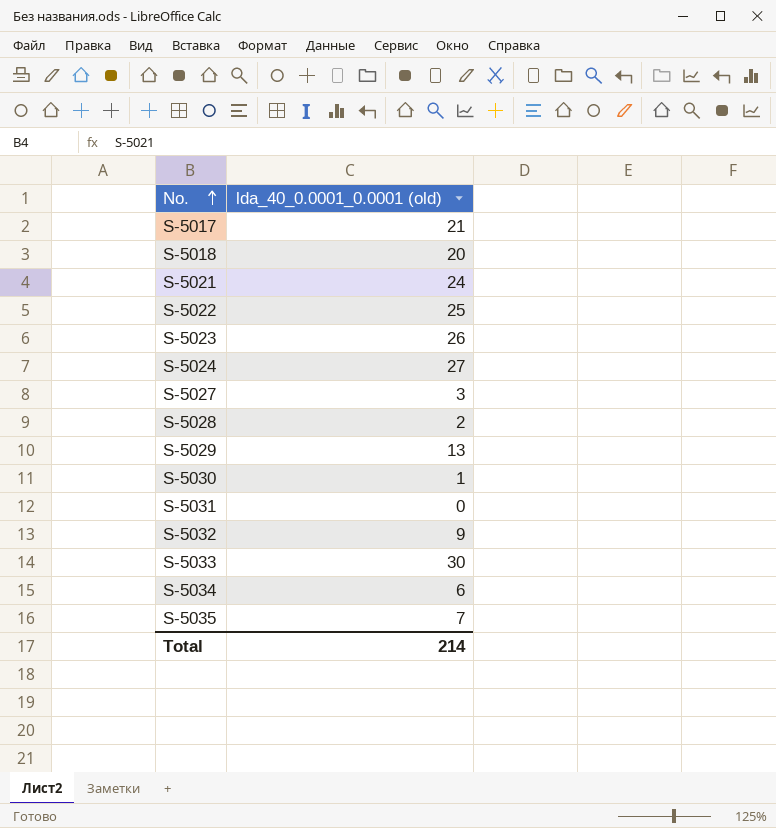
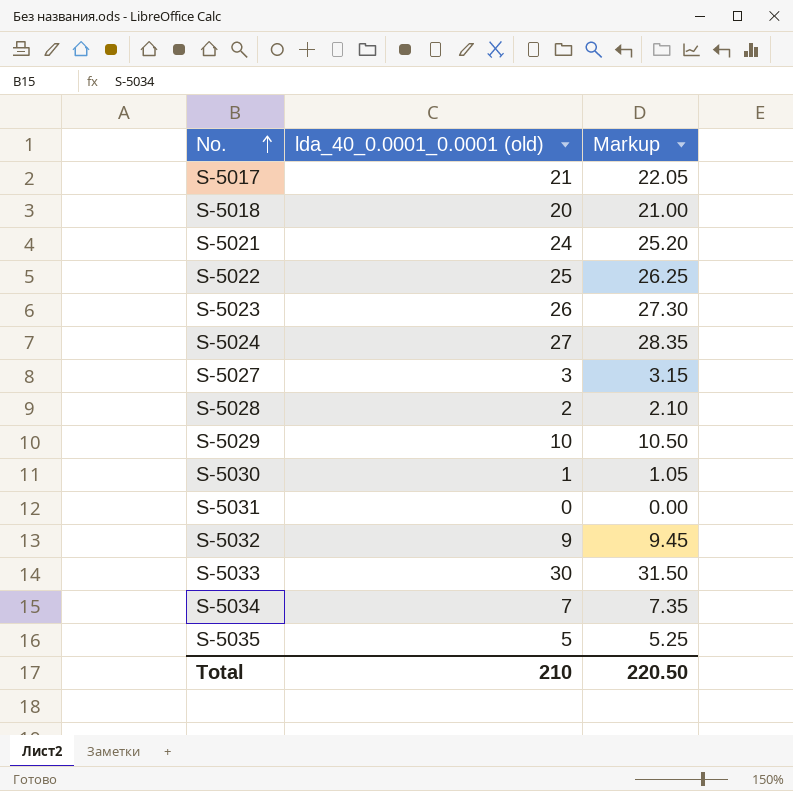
column Markup | formula: none -> [lda_40_0.0001_0.0001 (old)] * 1.05
S-5029 | lda_40_0.0001_0.0001 (old): 13 -> 10
S-5034 | lda_40_0.0001_0.0001 (old): 6 -> 7
S-5035 | lda_40_0.0001_0.0001 (old): 7 -> 5
Total | lda_40_0.0001_0.0001 (old): 214 -> 210

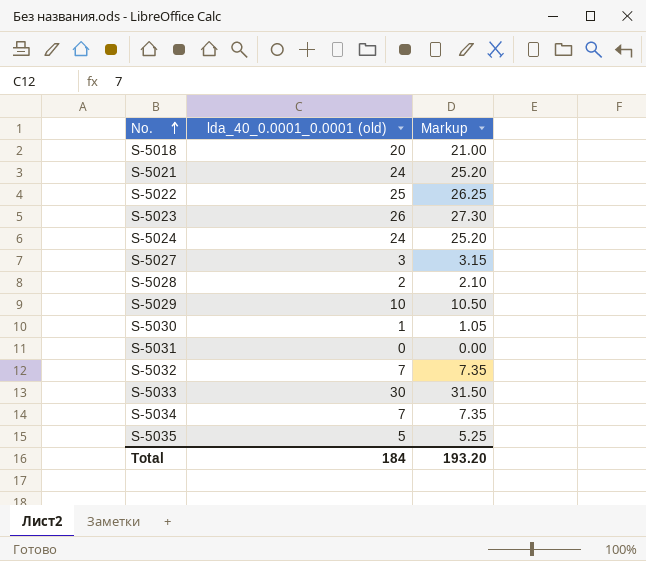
row S-5017: 21 | 22.05 -> none
S-5024 | lda_40_0.0001_0.0001 (old): 27 -> 24
S-5024 | Markup: 28.35 -> 25.20
S-5032 | lda_40_0.0001_0.0001 (old): 9 -> 7
S-5032 | Markup: 9.45 -> 7.35
Total | lda_40_0.0001_0.0001 (old): 210 -> 184
Total | Markup: 220.50 -> 193.20

